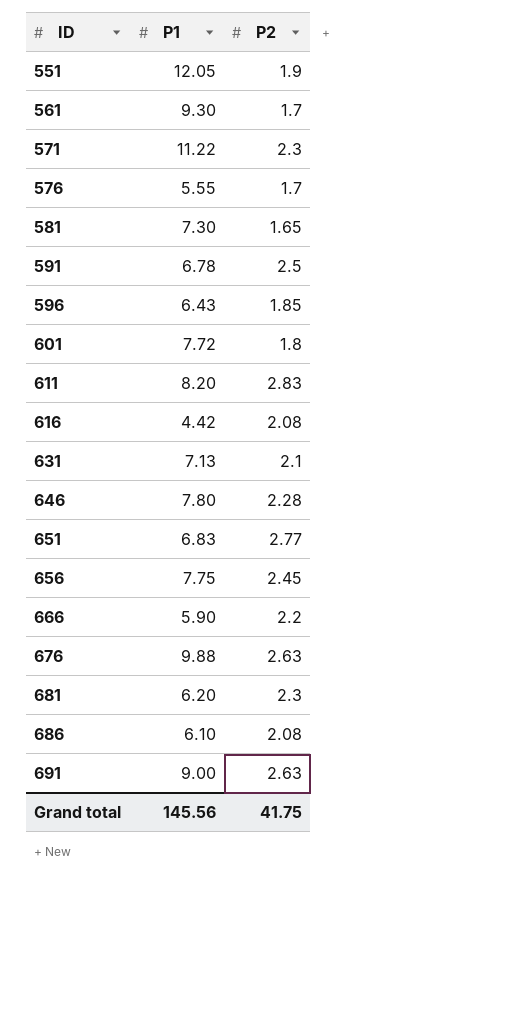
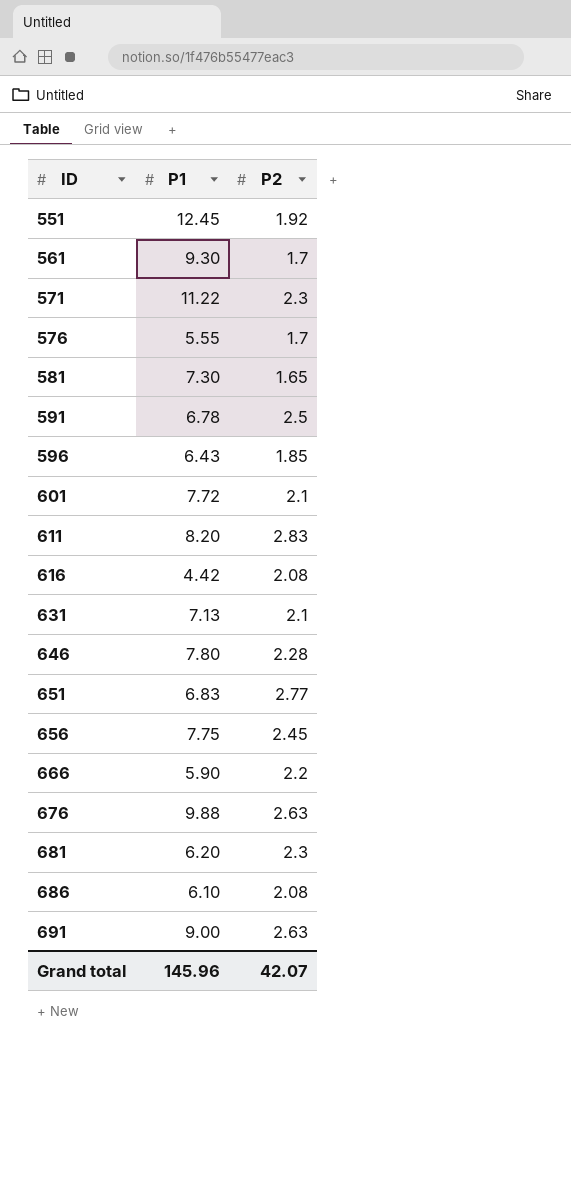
551 | P1: 12.05 -> 12.45
551 | P2: 1.9 -> 1.92
601 | P2: 1.8 -> 2.1
Grand total | P1: 145.56 -> 145.96
Grand total | P2: 41.75 -> 42.07

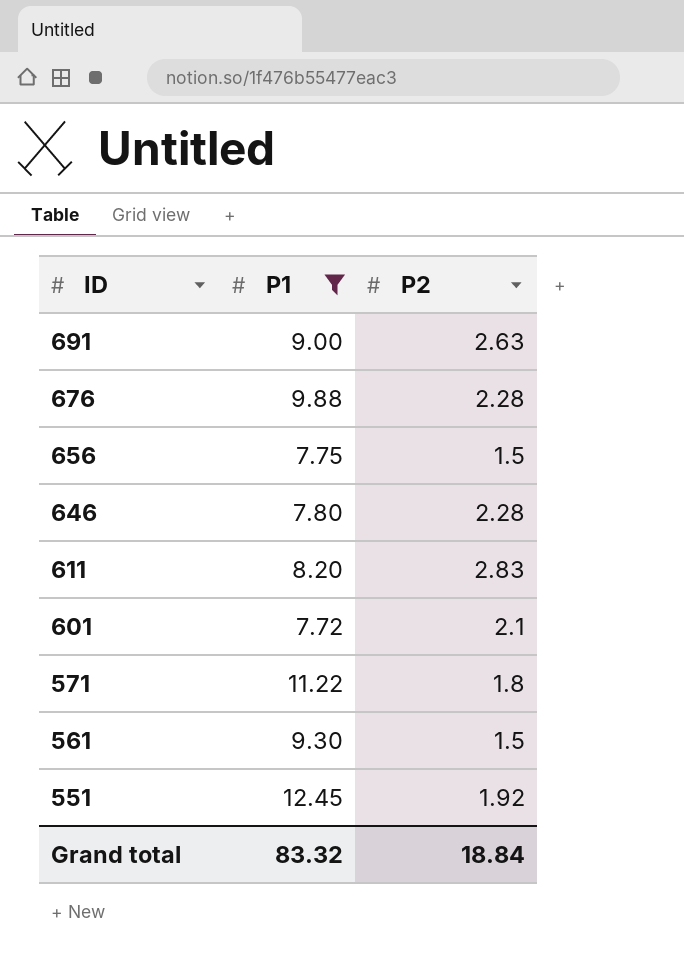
filter: none -> P1 >= 7.72
row order: ID ascending -> ID descending
676 | P2: 2.63 -> 2.28
656 | P2: 2.45 -> 1.5
571 | P2: 2.3 -> 1.8
561 | P2: 1.7 -> 1.5
Grand total | P1: 145.96 -> 83.32
Grand total | P2: 42.07 -> 18.84

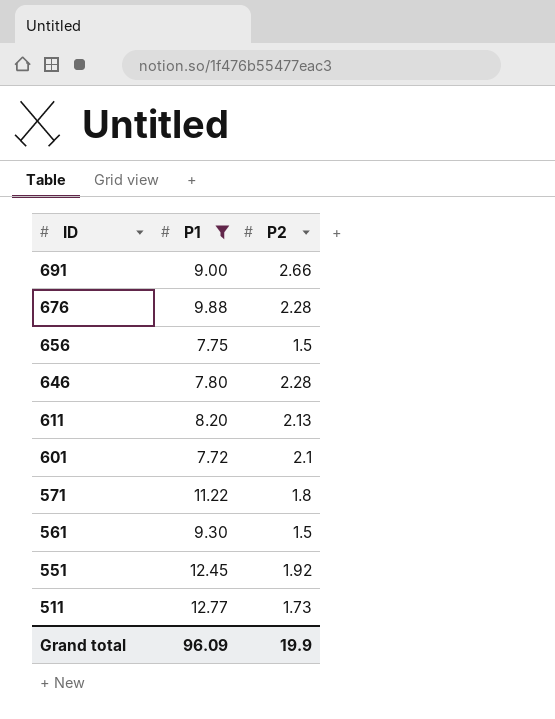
691 | P2: 2.63 -> 2.66
611 | P2: 2.83 -> 2.13
row 511: none -> 12.77 | 1.73
Grand total | P1: 83.32 -> 96.09
Grand total | P2: 18.84 -> 19.9

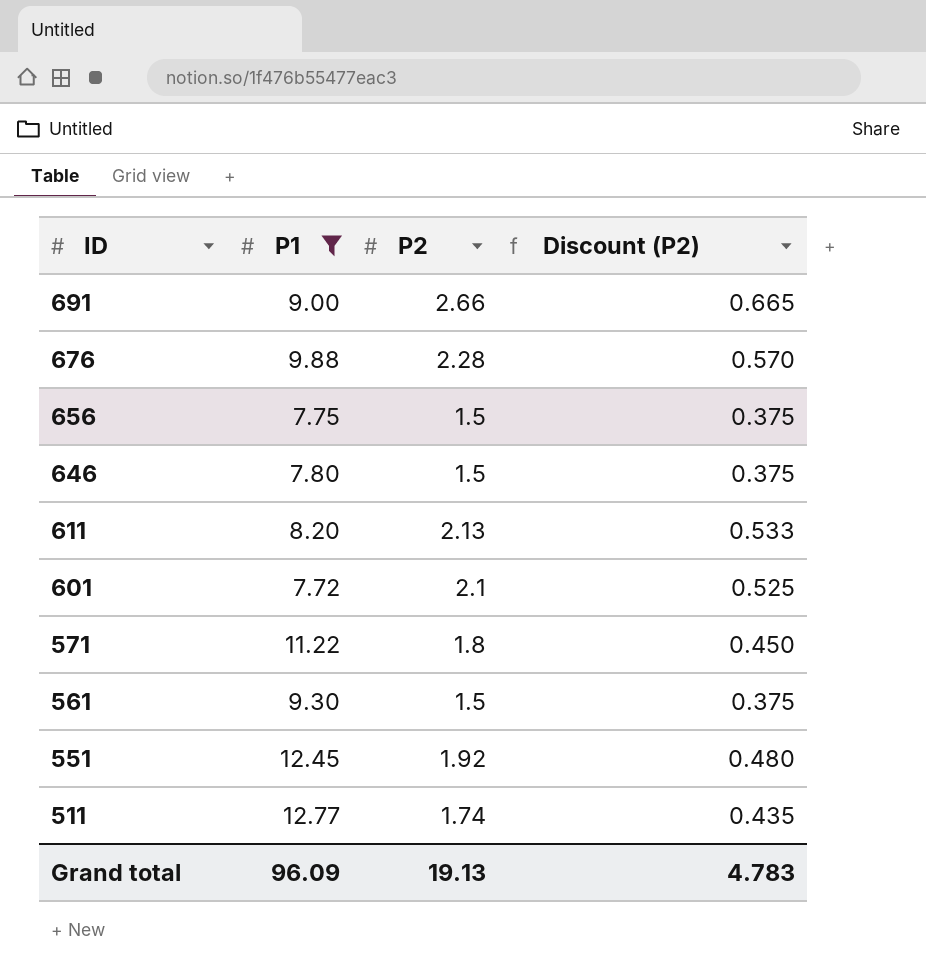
column Discount (P2) | formula: none -> [P2] * 0.25
646 | P2: 2.28 -> 1.5
511 | P2: 1.73 -> 1.74
Grand total | P2: 19.9 -> 19.13

